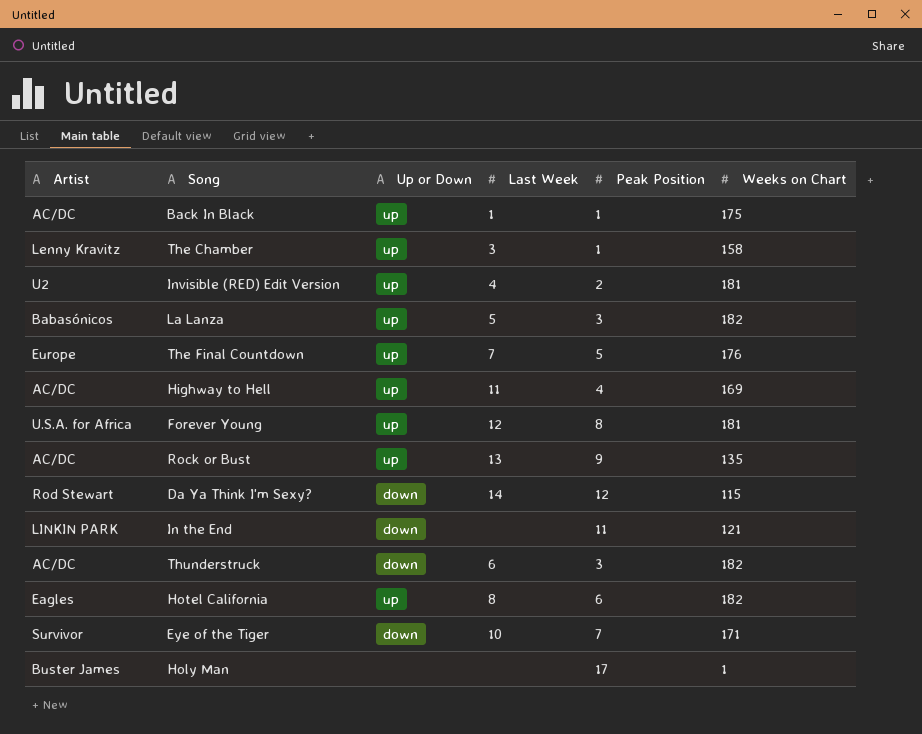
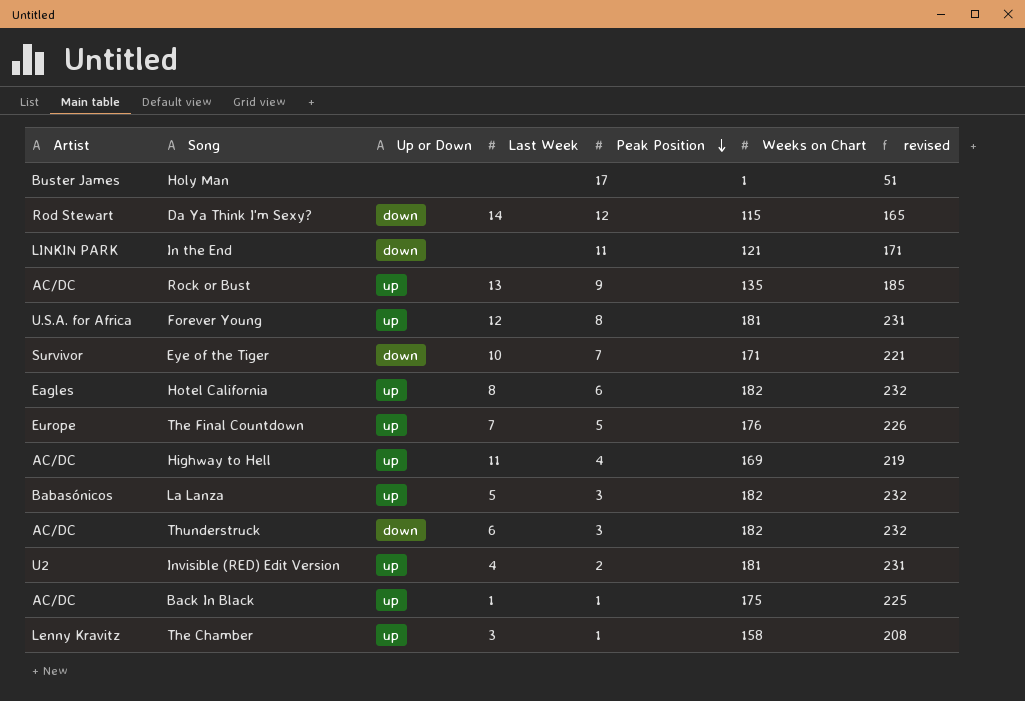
row order: none -> Peak Position descending
column revised | formula: none -> [Weeks on Chart] + 50

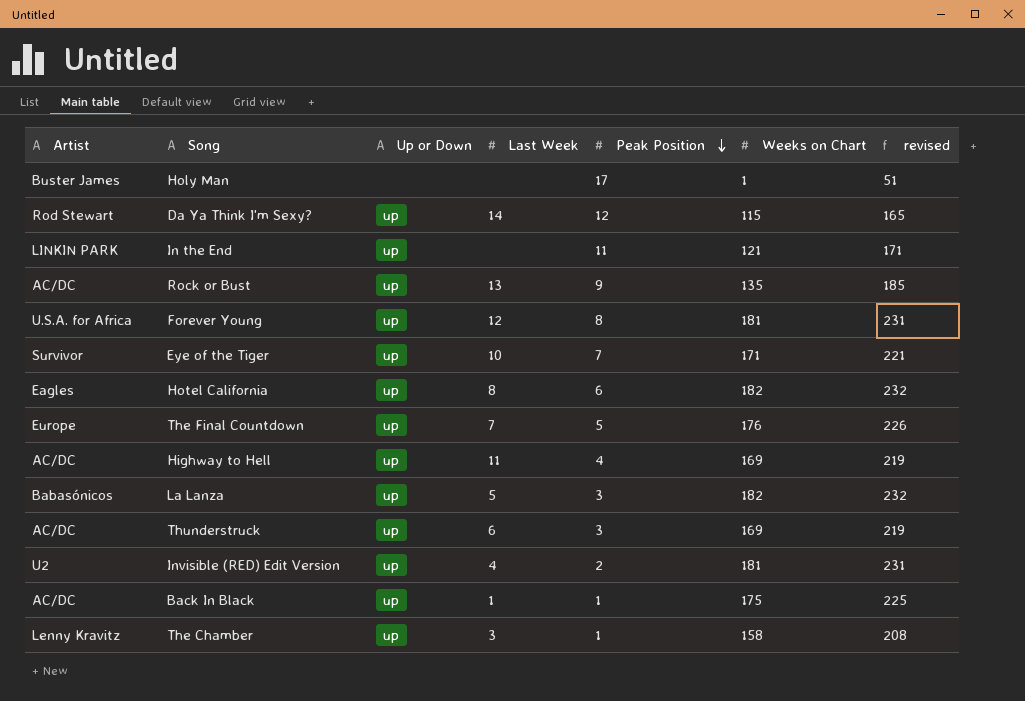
Da Ya Think I'm Sexy? | Up or Down: down -> up
In the End | Up or Down: down -> up
Eye of the Tiger | Up or Down: down -> up
Thunderstruck | Up or Down: down -> up
Thunderstruck | Weeks on Chart: 182 -> 169
Thunderstruck | revised: 232 -> 219

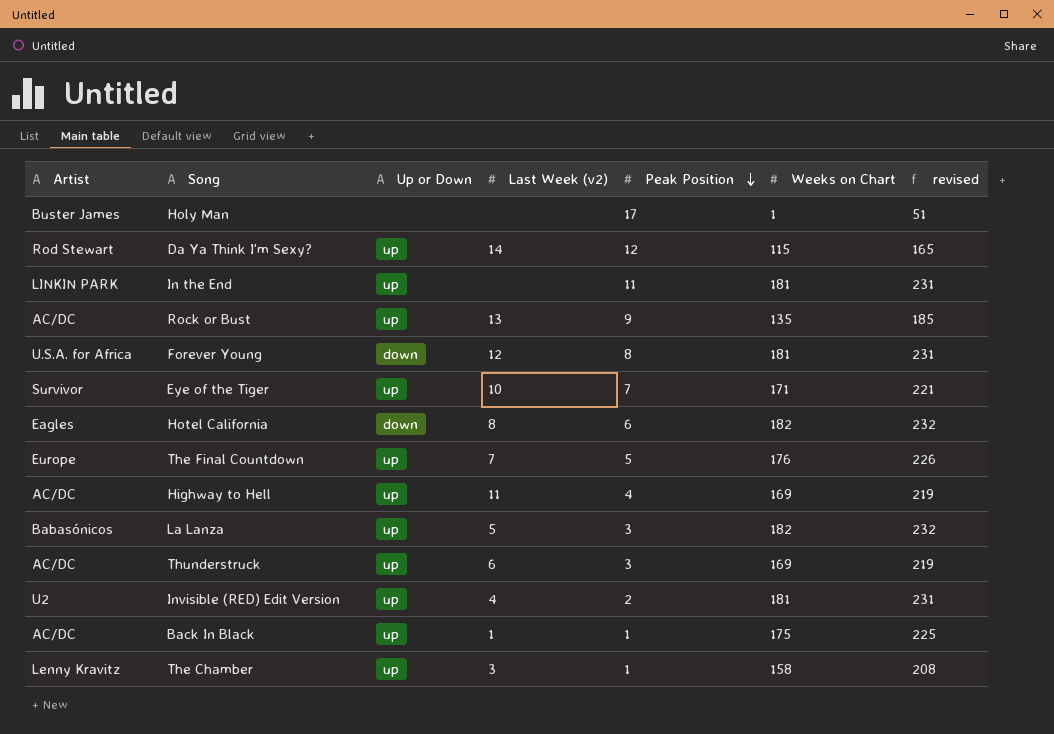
column name: Last Week -> Last Week (v2)
In the End | Weeks on Chart: 121 -> 181
In the End | revised: 171 -> 231
Forever Young | Up or Down: up -> down
Hotel California | Up or Down: up -> down

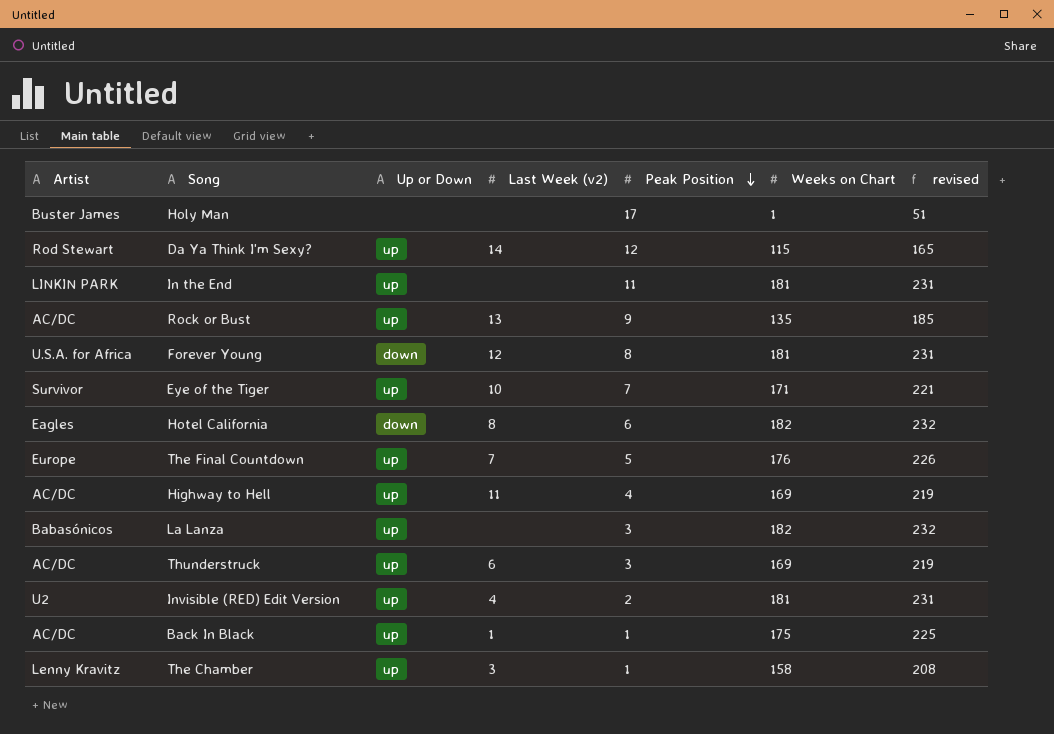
La Lanza | Last Week (v2): 5 -> none

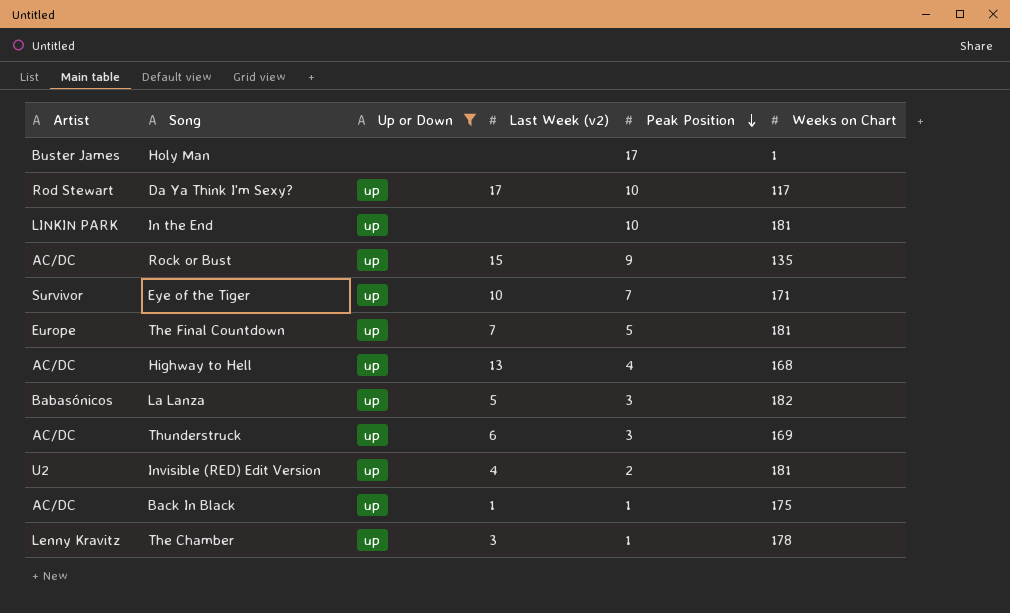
filter: none -> Up or Down != down
column revised | formula: [Weeks on Chart] + 50 -> none
Da Ya Think I'm Sexy? | Last Week (v2): 14 -> 17
Da Ya Think I'm Sexy? | Peak Position: 12 -> 10
Da Ya Think I'm Sexy? | Weeks on Chart: 115 -> 117
In the End | Peak Position: 11 -> 10
Rock or Bust | Last Week (v2): 13 -> 15
The Final Countdown | Weeks on Chart: 176 -> 181
Highway to Hell | Last Week (v2): 11 -> 13
Highway to Hell | Weeks on Chart: 169 -> 168
La Lanza | Last Week (v2): none -> 5
The Chamber | Weeks on Chart: 158 -> 178

